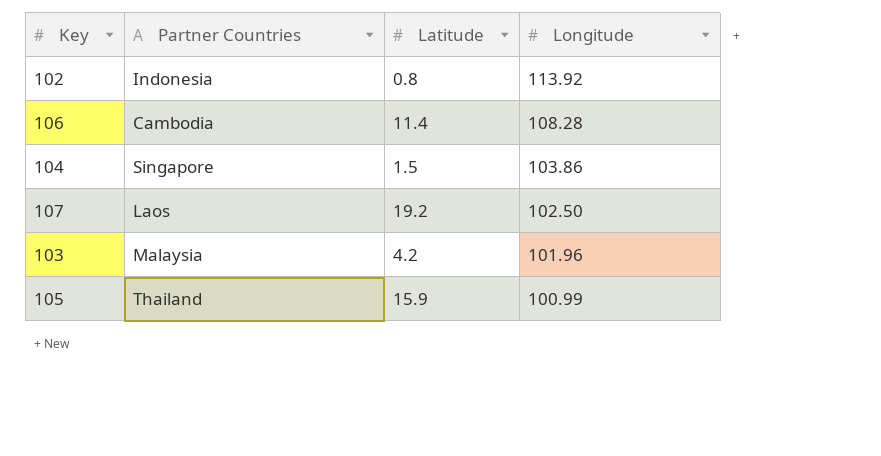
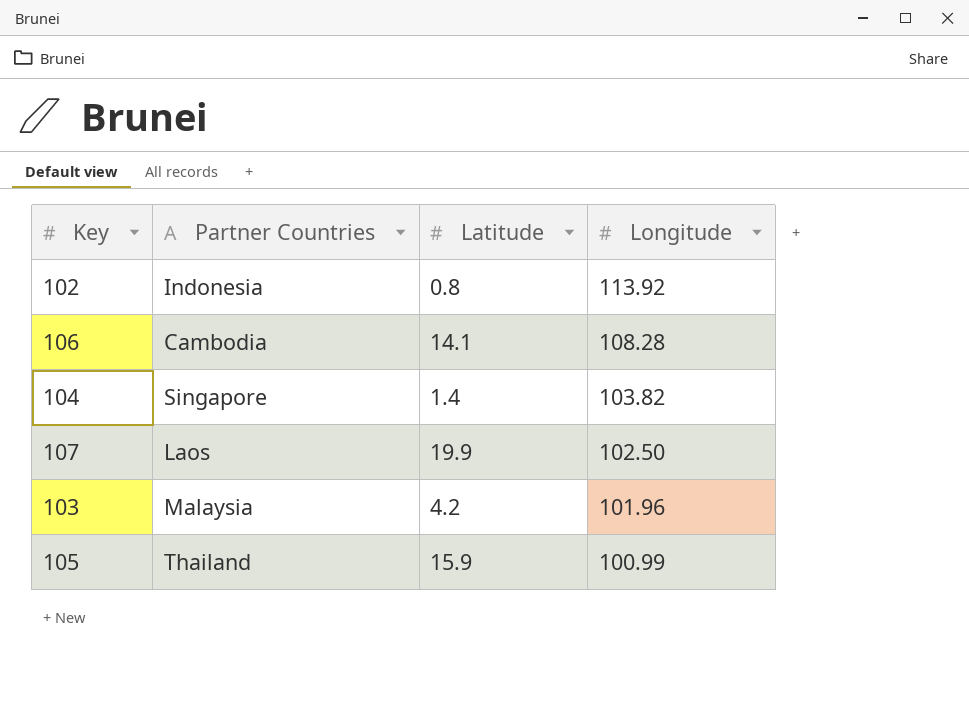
106 | Latitude: 11.4 -> 14.1
104 | Latitude: 1.5 -> 1.4
104 | Longitude: 103.86 -> 103.82
107 | Latitude: 19.2 -> 19.9

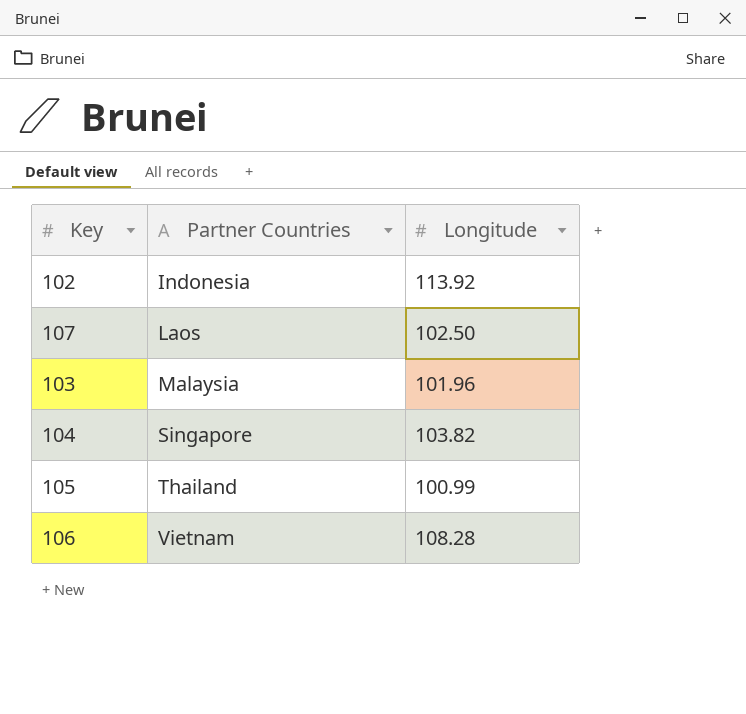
row order: Longitude descending -> Partner Countries ascending
column Latitude | position: 3 -> none
106 | Partner Countries: Cambodia -> Vietnam

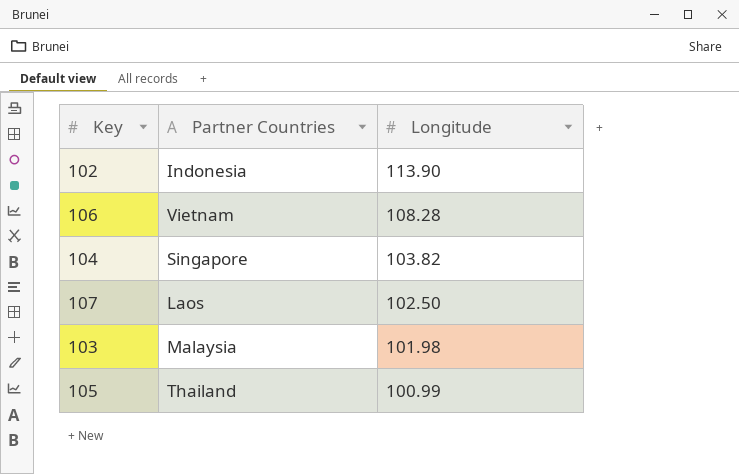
row order: Partner Countries ascending -> Longitude descending
102 | Longitude: 113.92 -> 113.90
103 | Longitude: 101.96 -> 101.98

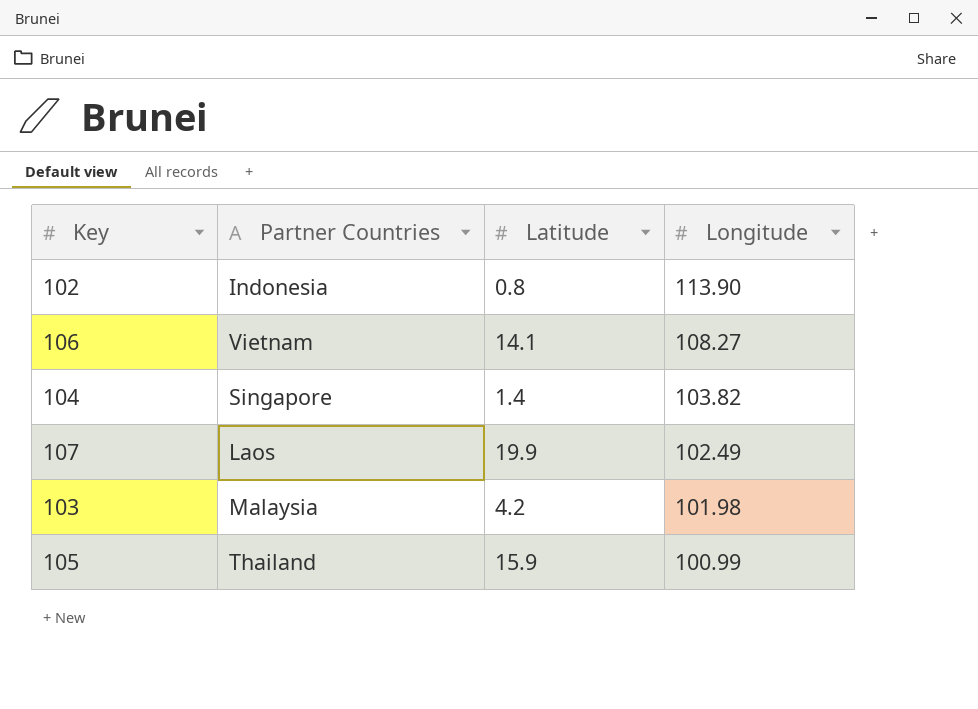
column Latitude | position: none -> 3
106 | Longitude: 108.28 -> 108.27
107 | Longitude: 102.50 -> 102.49

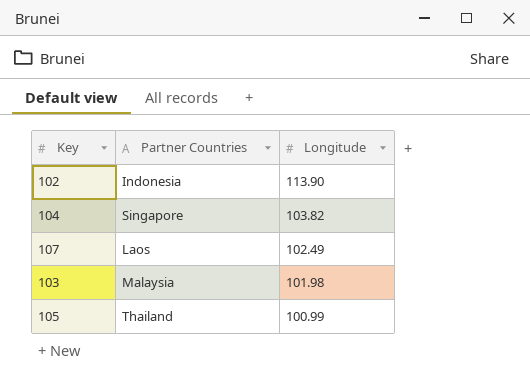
column Latitude | position: 3 -> none
row 106: Vietnam | 14.1 | 108.27 -> none

